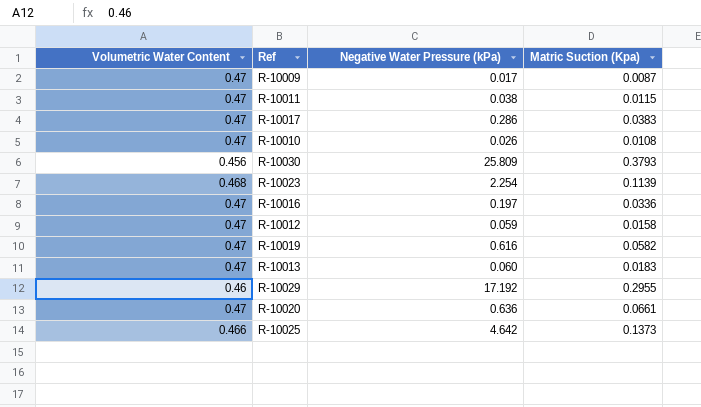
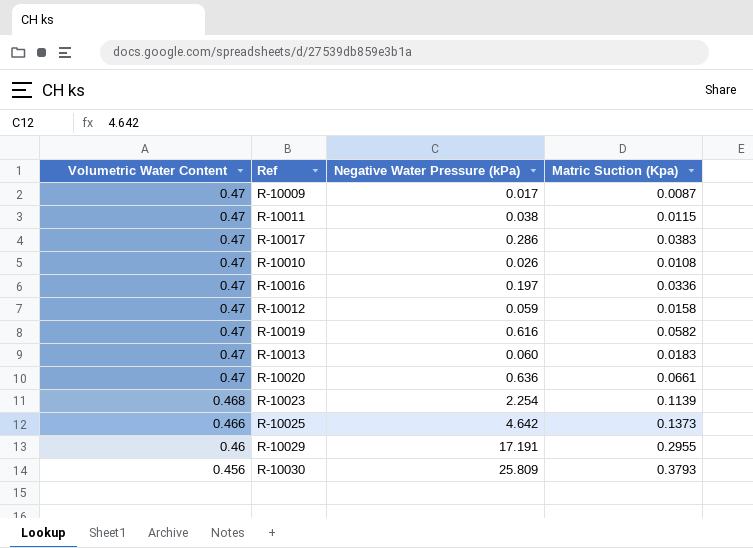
row order: none -> Volumetric Water Content descending
R-10029 | Negative Water Pressure (kPa): 17.192 -> 17.191

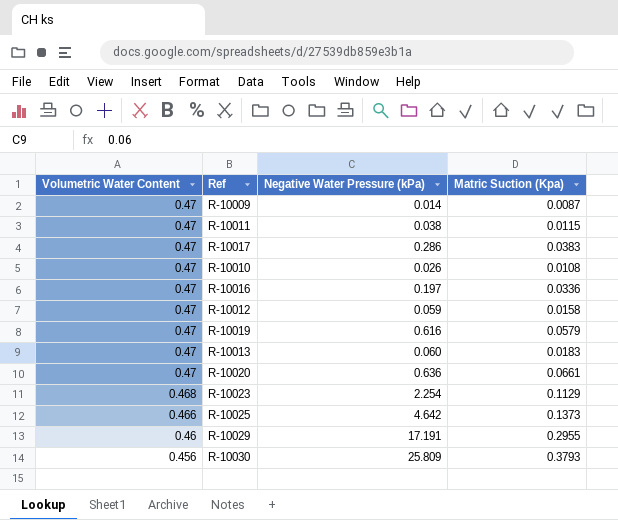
R-10009 | Negative Water Pressure (kPa): 0.017 -> 0.014
R-10019 | Matric Suction (Kpa): 0.0582 -> 0.0579
R-10023 | Matric Suction (Kpa): 0.1139 -> 0.1129

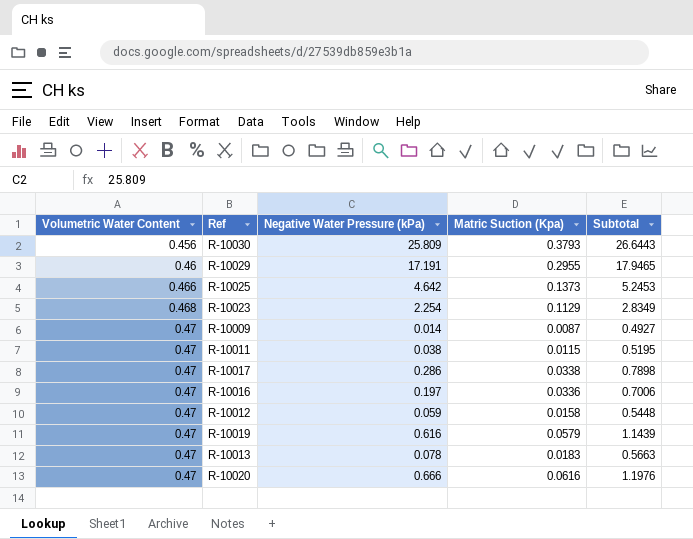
row order: Volumetric Water Content descending -> Volumetric Water Content ascending
column Subtotal | formula: none -> [Volumetric Water Content] + [Negative Water Pressure (kPa)] + [Matric Suction (Kpa)]
row R-10010: 0.47 | 0.026 | 0.0108 -> none
R-10017 | Matric Suction (Kpa): 0.0383 -> 0.0338
R-10013 | Negative Water Pressure (kPa): 0.060 -> 0.078
R-10020 | Negative Water Pressure (kPa): 0.636 -> 0.666
R-10020 | Matric Suction (Kpa): 0.0661 -> 0.0616

